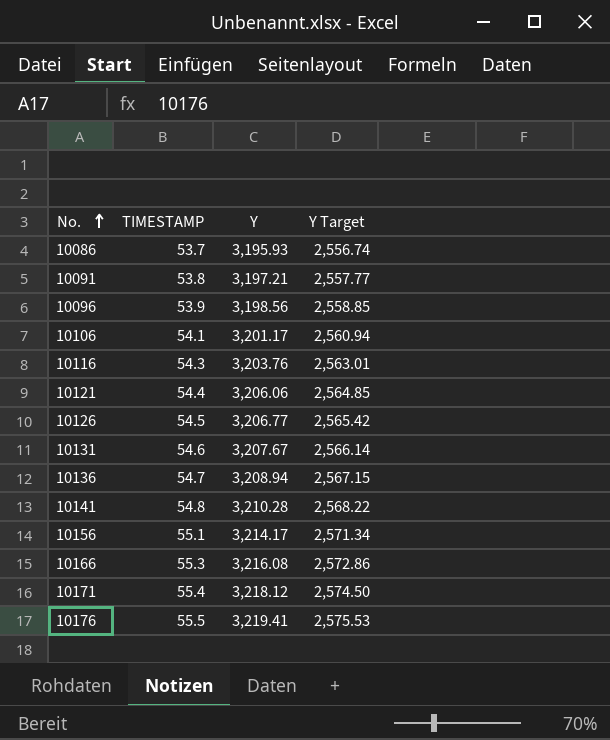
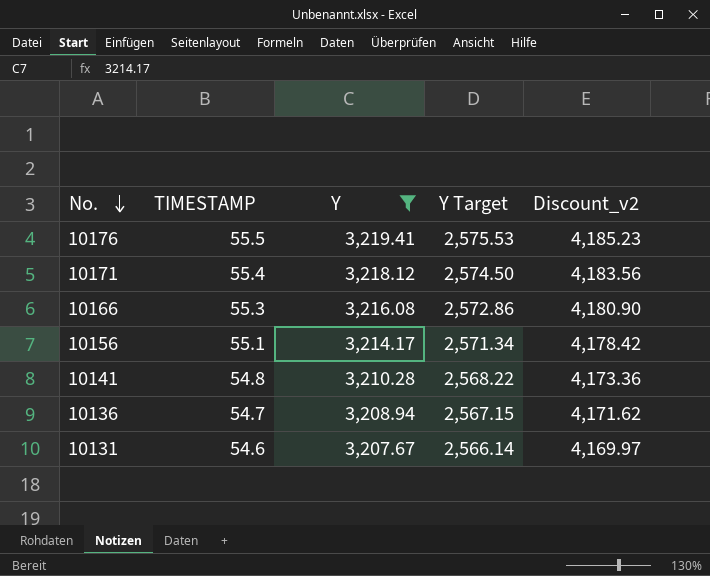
filter: none -> Y >= 3,207.67
row order: No. ascending -> No. descending
column Discount_v2 | formula: none -> [Y] * 1.3

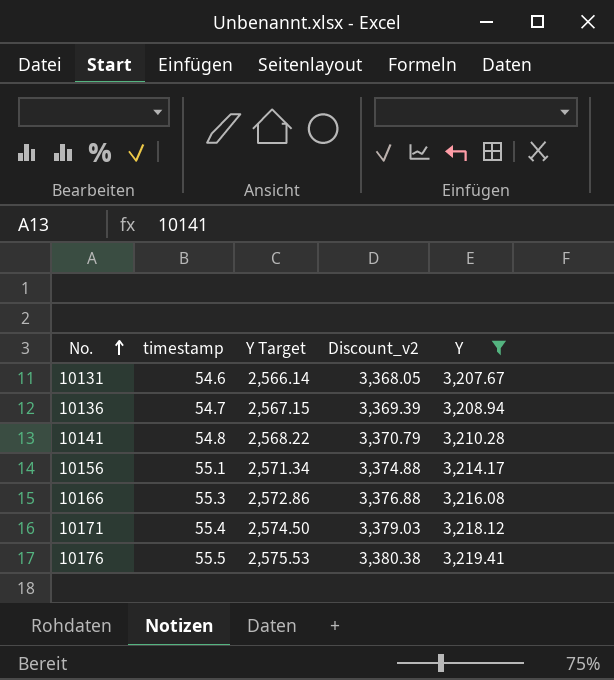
row order: No. descending -> No. ascending
column name: TIMESTAMP -> timestamp
column Discount_v2 | formula: [Y] * 1.3 -> [Y] * 1.05
column Y | position: 3 -> 5

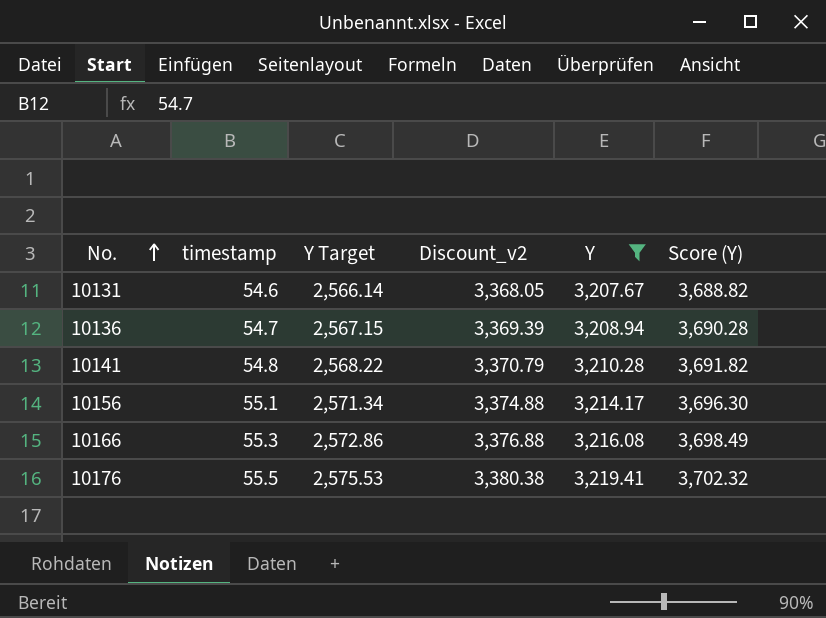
column Score (Y) | formula: none -> [Y] * 1.15
row 10171: 55.4 | 2,574.50 | 3,379.03 | 3,218.12 -> none

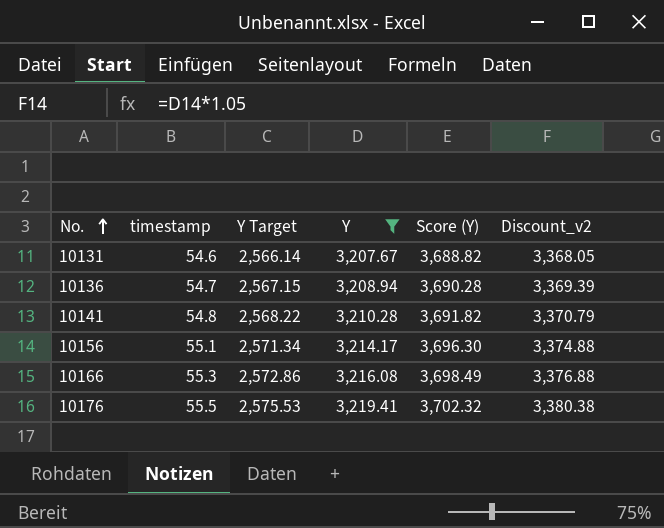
column Discount_v2 | position: 4 -> 6

